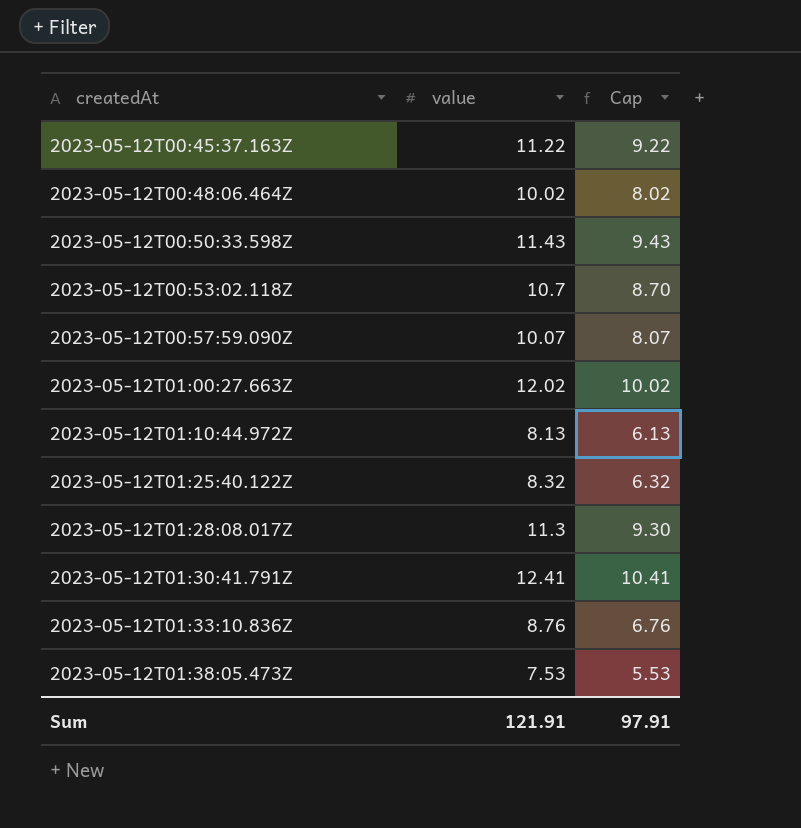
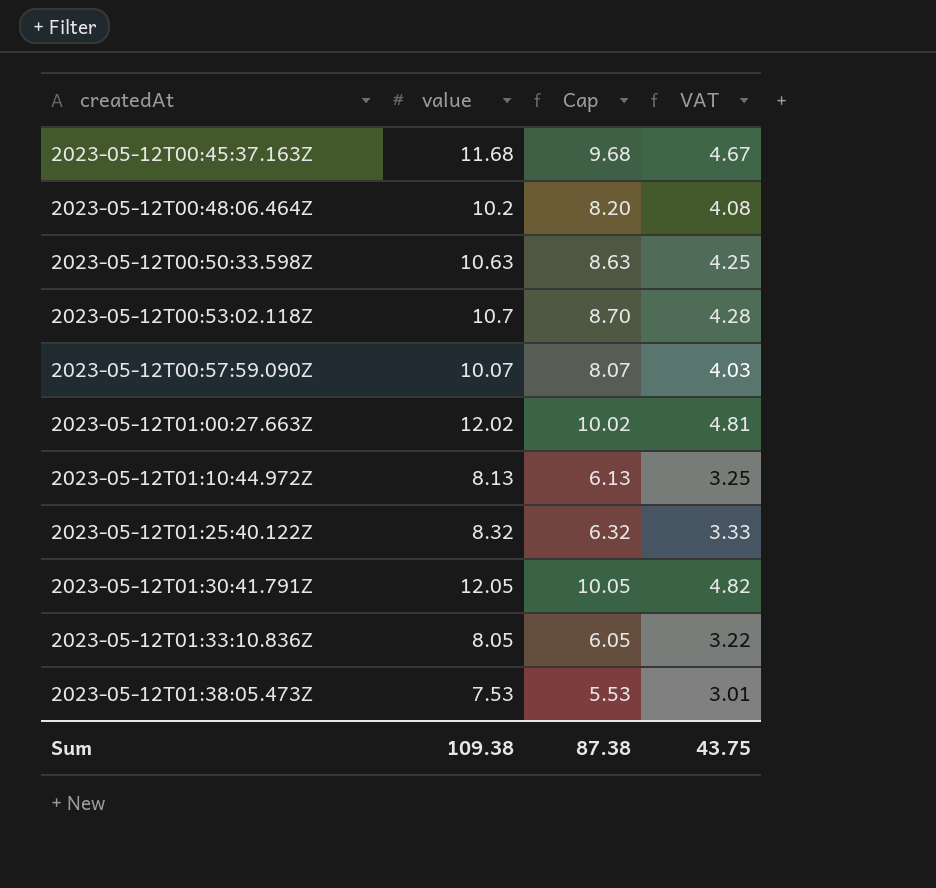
column VAT | formula: none -> [value] * 0.4
row 2023-05-12T01:28:08.017Z: 11.3 | 9.30 -> none
2023-05-12T00:45:37.163Z | value: 11.22 -> 11.68
2023-05-12T00:45:37.163Z | Cap: 9.22 -> 9.68
2023-05-12T00:48:06.464Z | value: 10.02 -> 10.2
2023-05-12T00:48:06.464Z | Cap: 8.02 -> 8.20
2023-05-12T00:50:33.598Z | value: 11.43 -> 10.63
2023-05-12T00:50:33.598Z | Cap: 9.43 -> 8.63
2023-05-12T01:30:41.791Z | value: 12.41 -> 12.05
2023-05-12T01:30:41.791Z | Cap: 10.41 -> 10.05
2023-05-12T01:33:10.836Z | value: 8.76 -> 8.05
2023-05-12T01:33:10.836Z | Cap: 6.76 -> 6.05
Sum | value: 121.91 -> 109.38
Sum | Cap: 97.91 -> 87.38

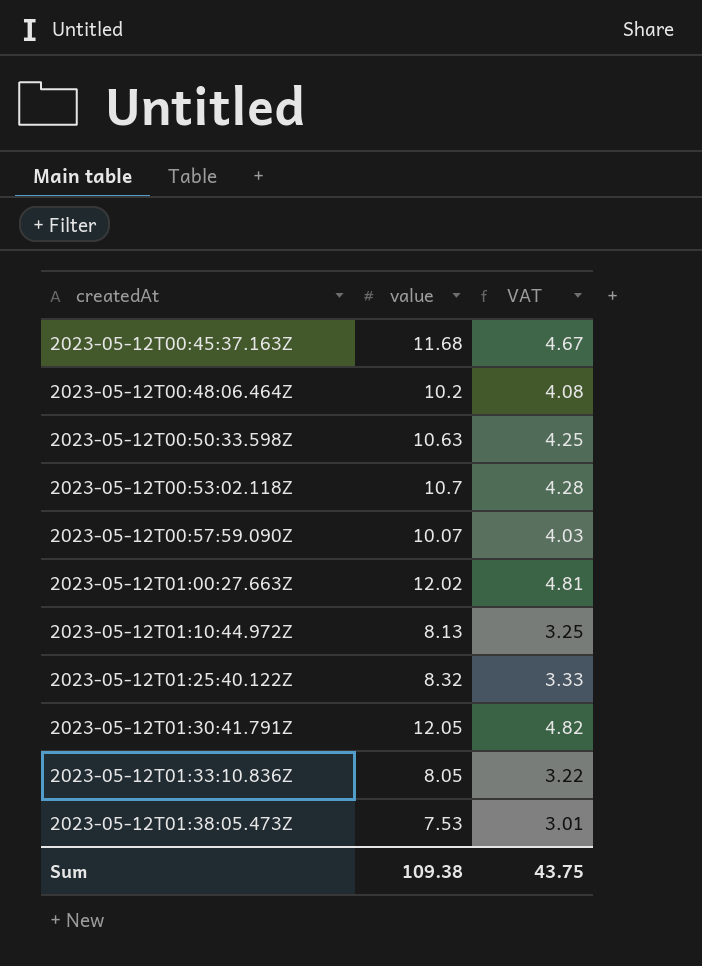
column Cap | formula: [value] - 2 -> none

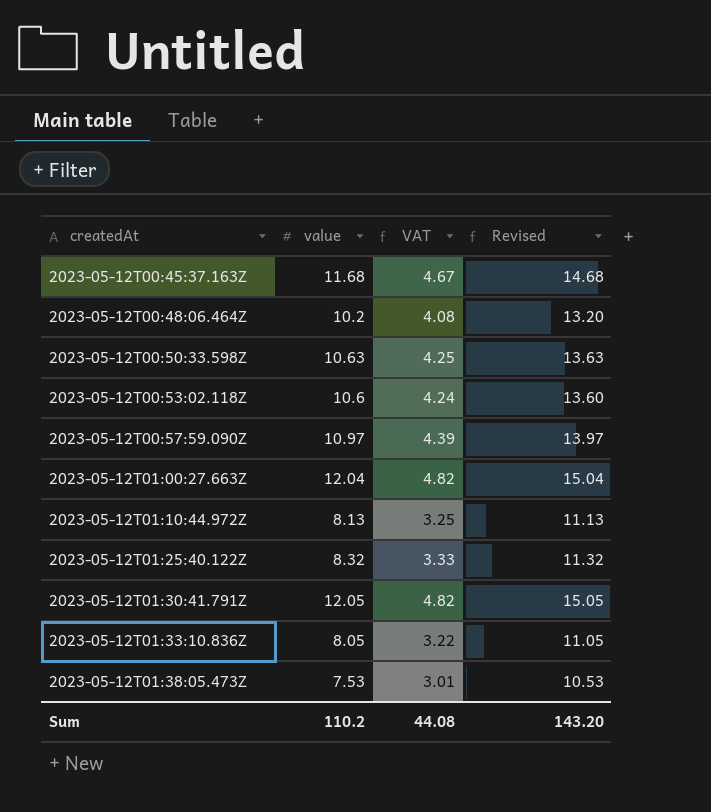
column Revised | formula: none -> [value] + 3
2023-05-12T00:53:02.118Z | value: 10.7 -> 10.6
2023-05-12T00:53:02.118Z | VAT: 4.28 -> 4.24
2023-05-12T00:57:59.090Z | value: 10.07 -> 10.97
2023-05-12T00:57:59.090Z | VAT: 4.03 -> 4.39
2023-05-12T01:00:27.663Z | value: 12.02 -> 12.04
2023-05-12T01:00:27.663Z | VAT: 4.81 -> 4.82
Sum | value: 109.38 -> 110.2
Sum | VAT: 43.75 -> 44.08

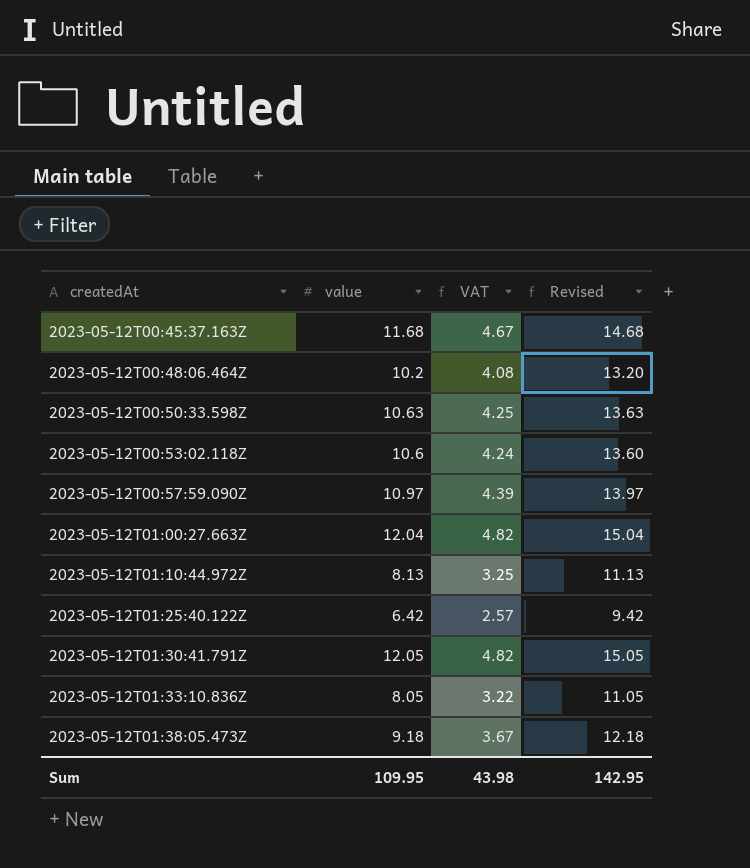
2023-05-12T01:25:40.122Z | value: 8.32 -> 6.42
2023-05-12T01:25:40.122Z | VAT: 3.33 -> 2.57
2023-05-12T01:25:40.122Z | Revised: 11.32 -> 9.42
2023-05-12T01:38:05.473Z | value: 7.53 -> 9.18
2023-05-12T01:38:05.473Z | VAT: 3.01 -> 3.67
2023-05-12T01:38:05.473Z | Revised: 10.53 -> 12.18
Sum | value: 110.2 -> 109.95
Sum | VAT: 44.08 -> 43.98
Sum | Revised: 143.20 -> 142.95

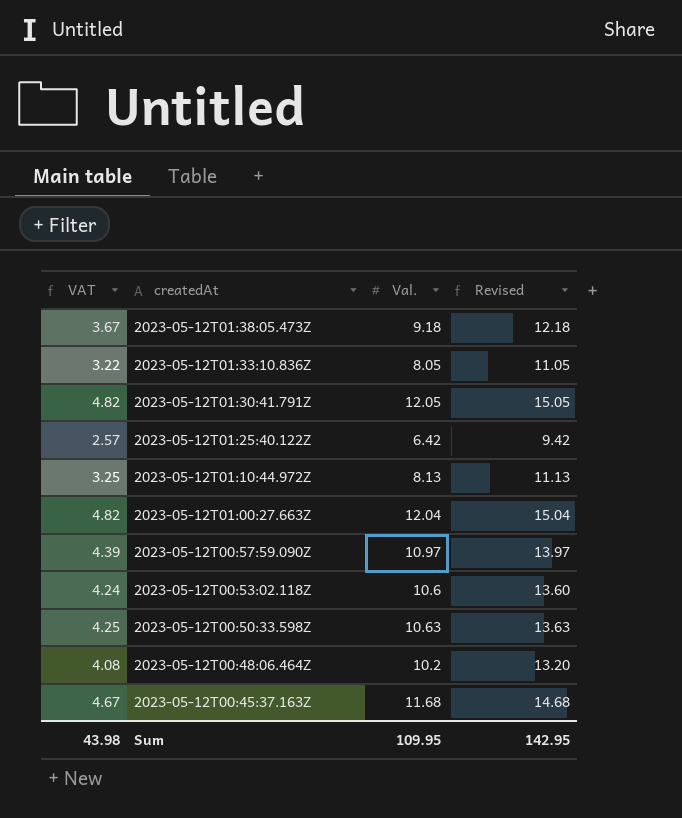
row order: createdAt ascending -> createdAt descending
column VAT | position: 3 -> 1
column name: value -> Val.

